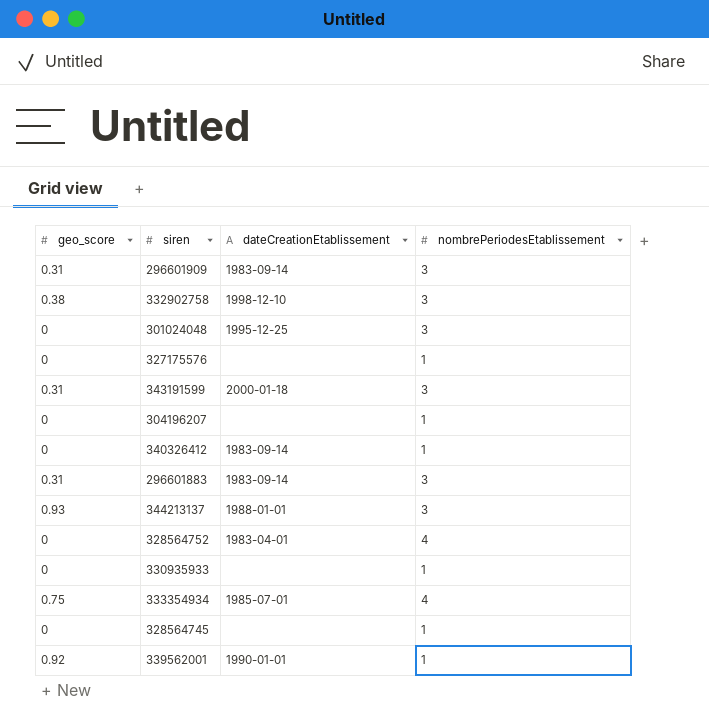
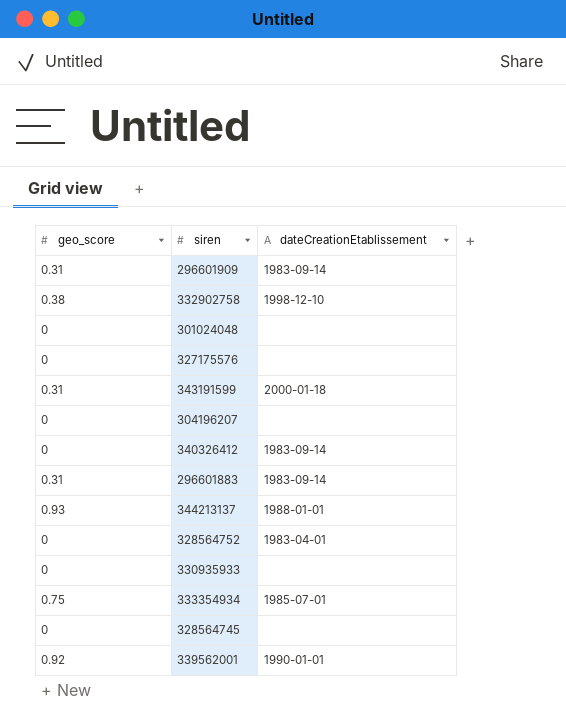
column nombrePeriodesEtablissement | position: 4 -> none
301024048 | dateCreationEtablissement: 1995-12-25 -> none

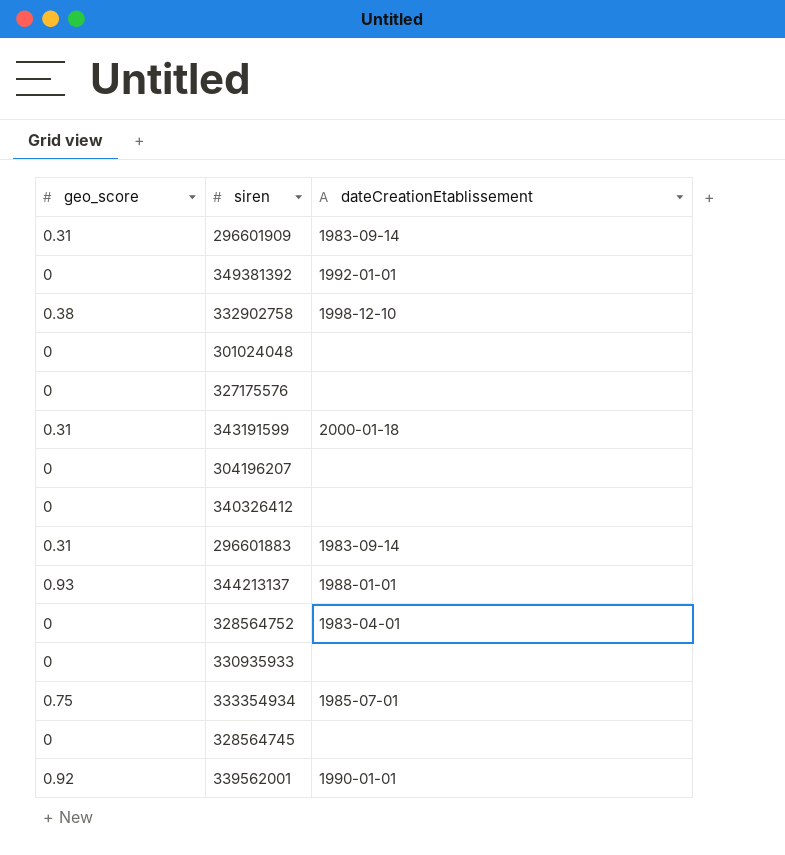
row 349381392: none -> 0 | 1992-01-01
340326412 | dateCreationEtablissement: 1983-09-14 -> none

